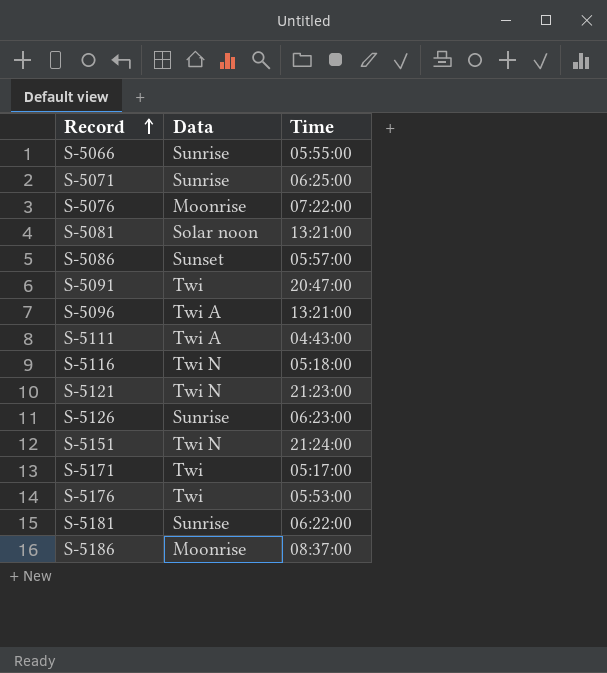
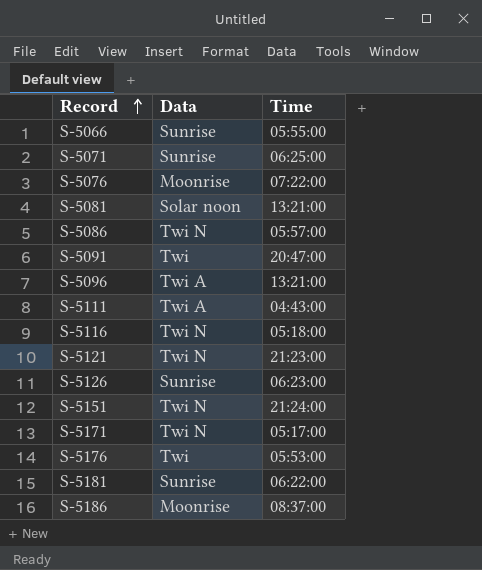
S-5086 | Data: Sunset -> Twi N
S-5171 | Data: Twi -> Twi N

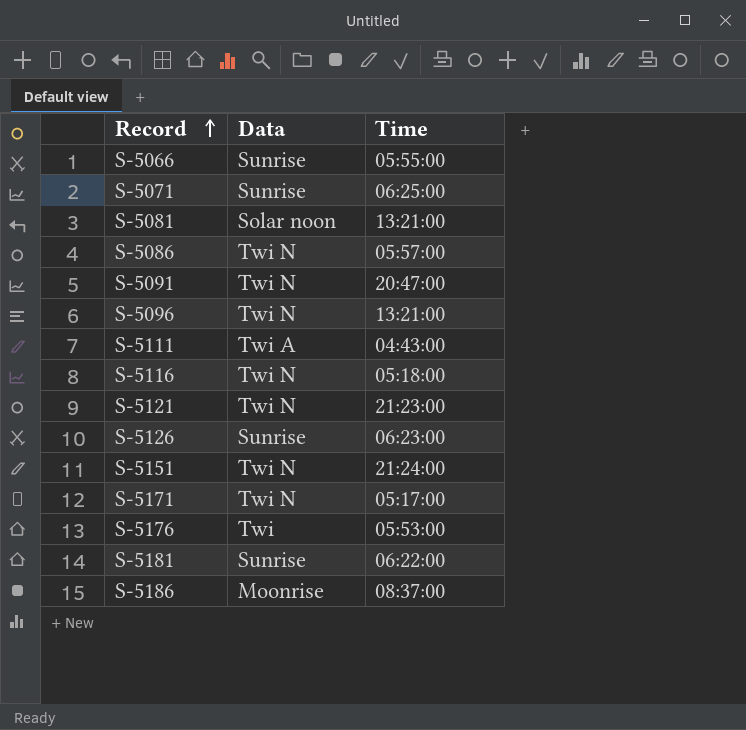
row S-5076: Moonrise | 07:22:00 -> none
S-5091 | Data: Twi -> Twi N
S-5096 | Data: Twi A -> Twi N

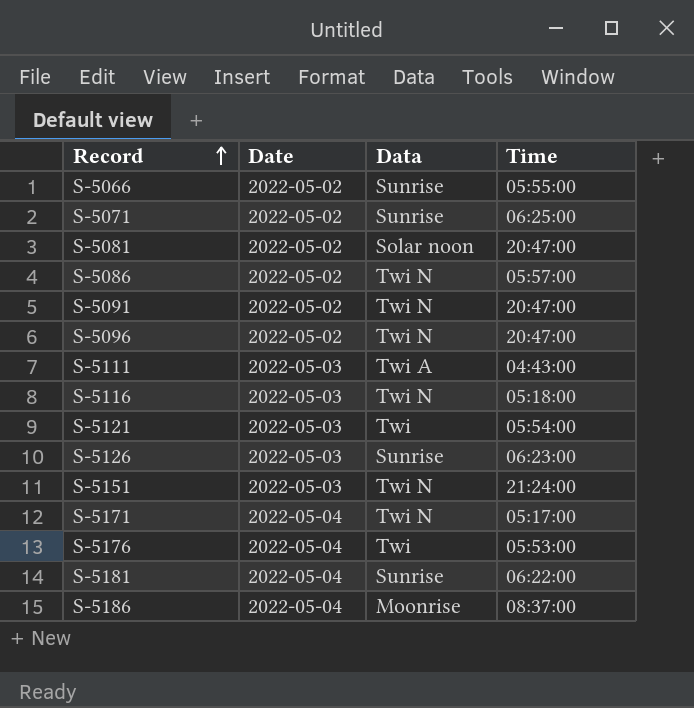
column Date | position: none -> 2
S-5081 | Time: 13:21:00 -> 20:47:00
S-5096 | Time: 13:21:00 -> 20:47:00
S-5121 | Data: Twi N -> Twi
S-5121 | Time: 21:23:00 -> 05:54:00

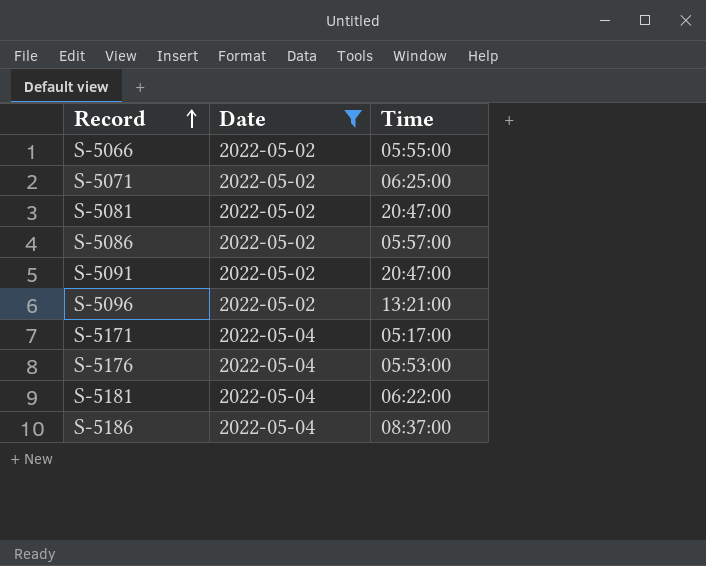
filter: none -> Date != 2022-05-03
column Data | position: 3 -> none
S-5096 | Time: 20:47:00 -> 13:21:00

